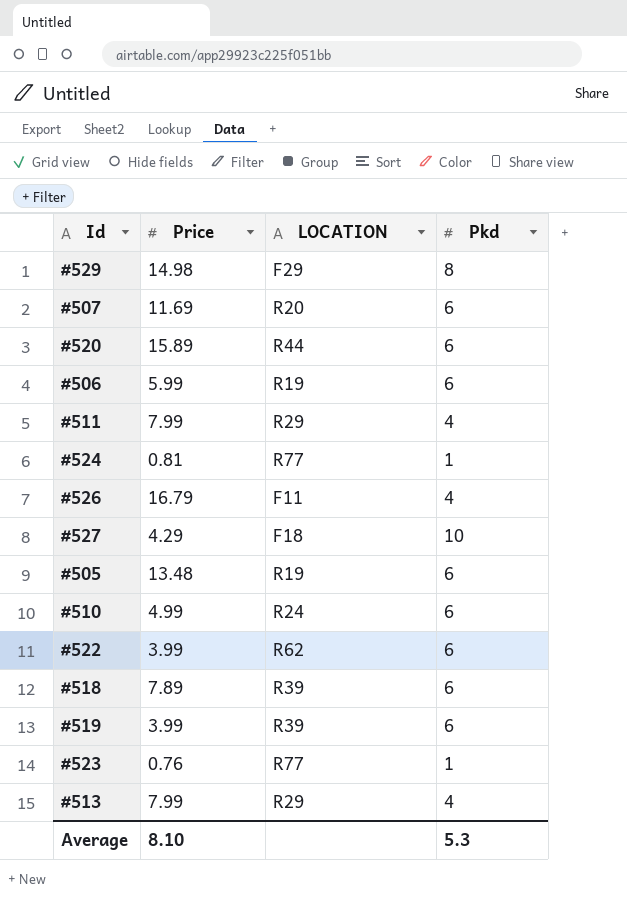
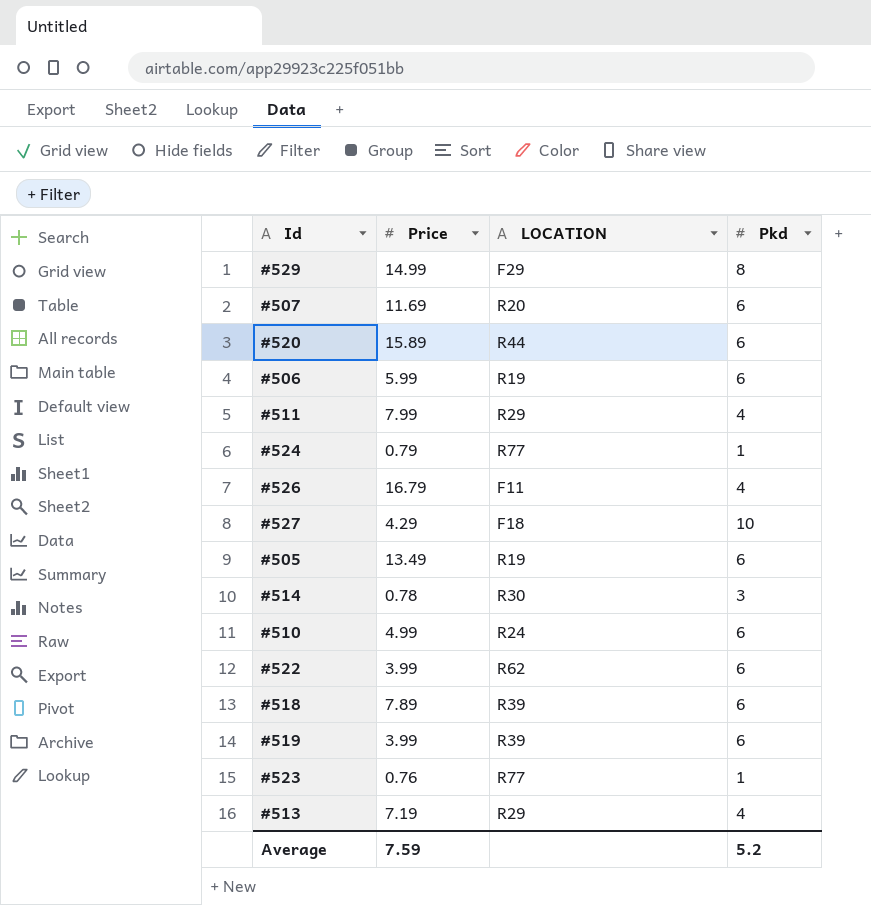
#529 | Price: 14.98 -> 14.99
#524 | Price: 0.81 -> 0.79
#505 | Price: 13.48 -> 13.49
row #514: none -> 0.78 | R30 | 3
#513 | Price: 7.99 -> 7.19
Average | Price: 8.10 -> 7.59
Average | Pkd: 5.3 -> 5.2

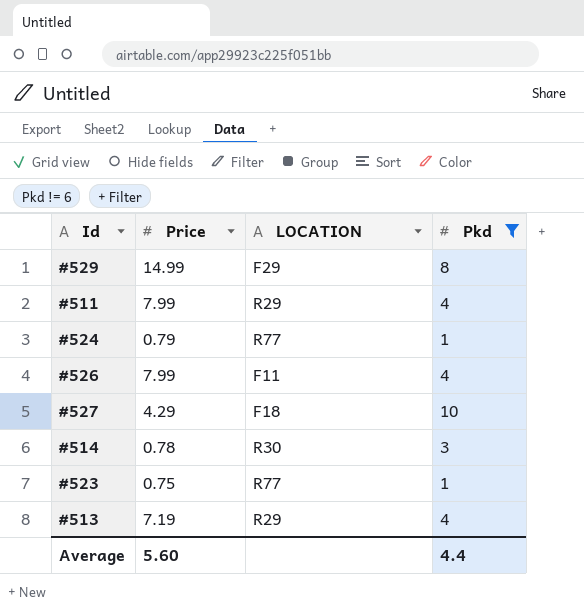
filter: none -> Pkd != 6
#526 | Price: 16.79 -> 7.99
#523 | Price: 0.76 -> 0.75
Average | Price: 7.59 -> 5.60
Average | Pkd: 5.2 -> 4.4

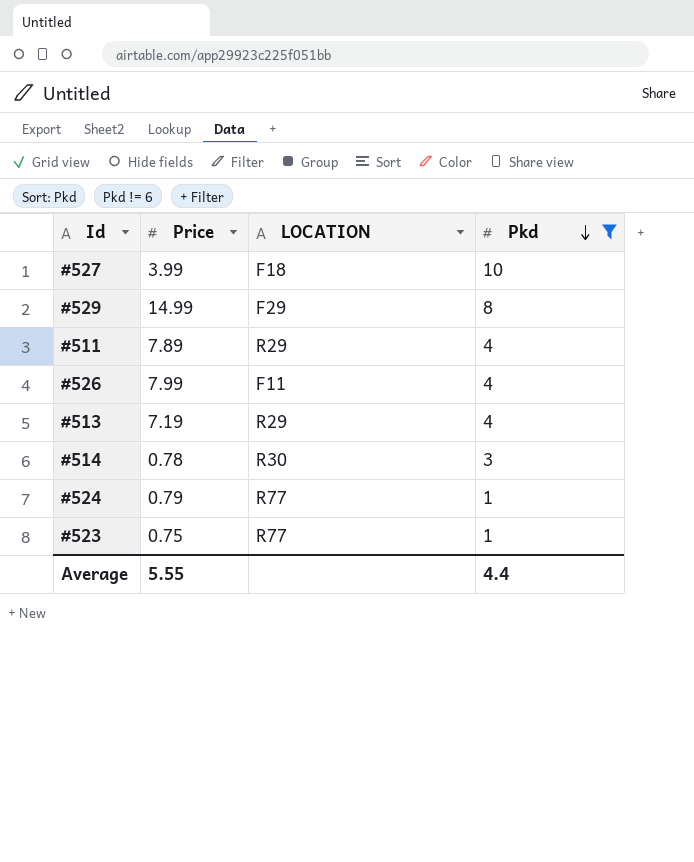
row order: none -> Pkd descending
#527 | Price: 4.29 -> 3.99
#511 | Price: 7.99 -> 7.89
Average | Price: 5.60 -> 5.55

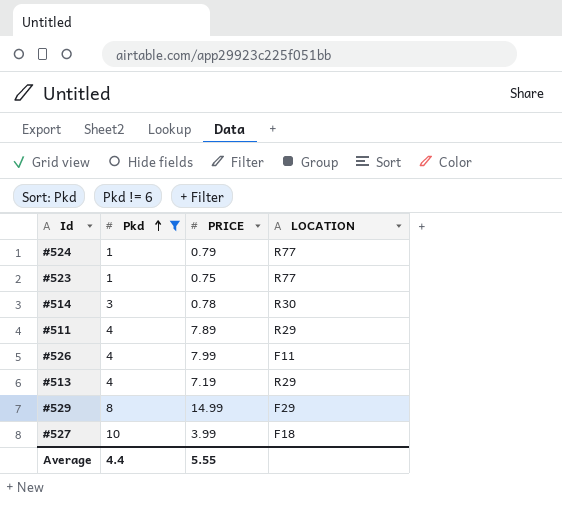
row order: Pkd descending -> Pkd ascending
column Pkd | position: 4 -> 2
column name: Price -> PRICE

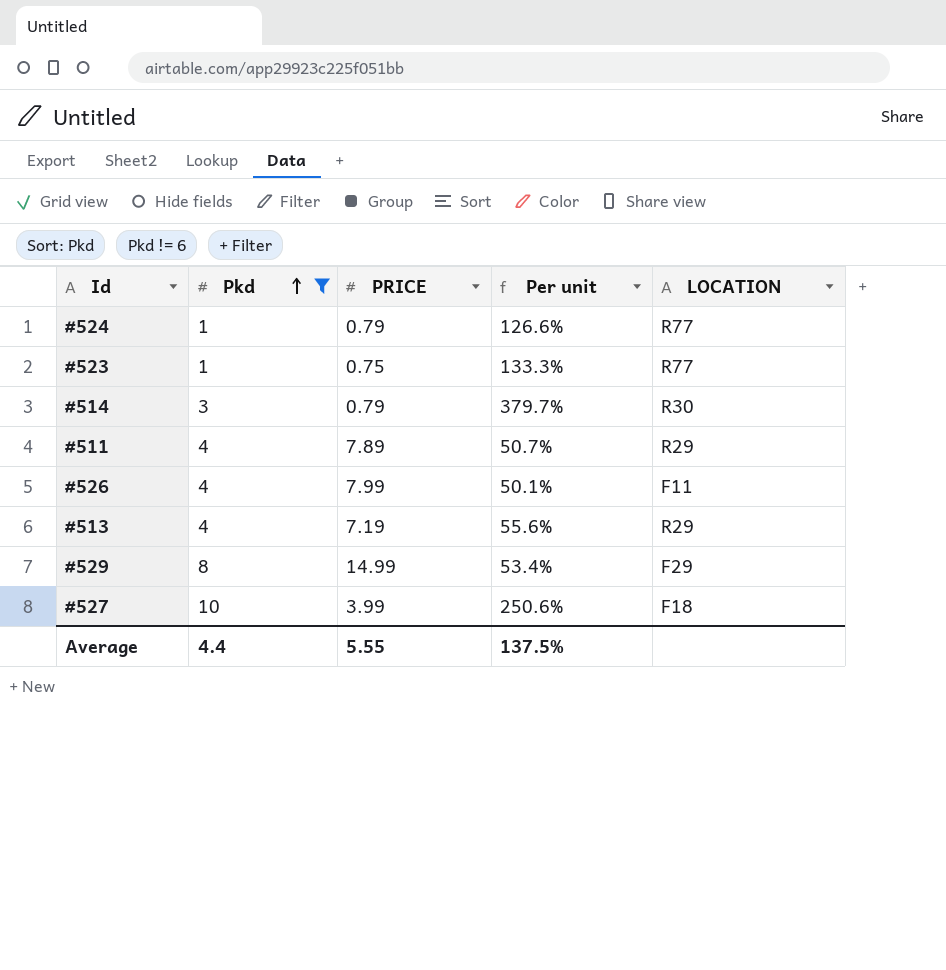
column Per unit | formula: none -> [Pkd] / [PRICE]
#514 | PRICE: 0.78 -> 0.79

